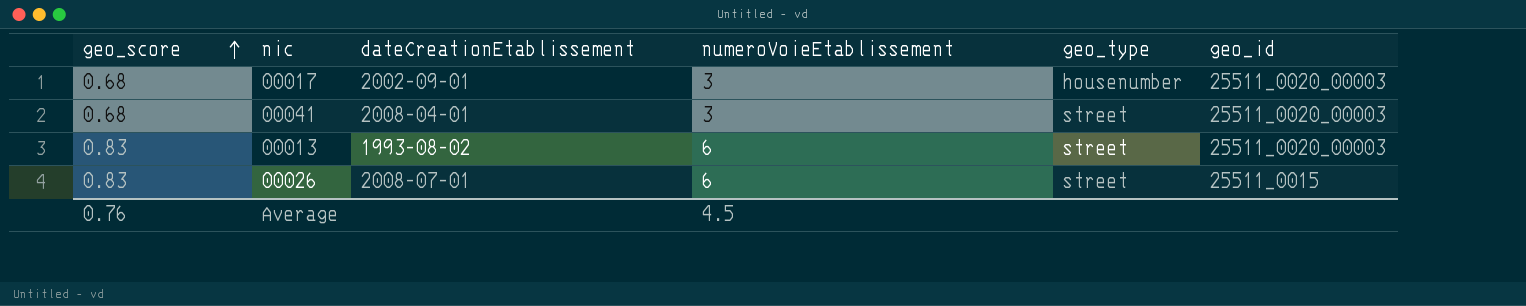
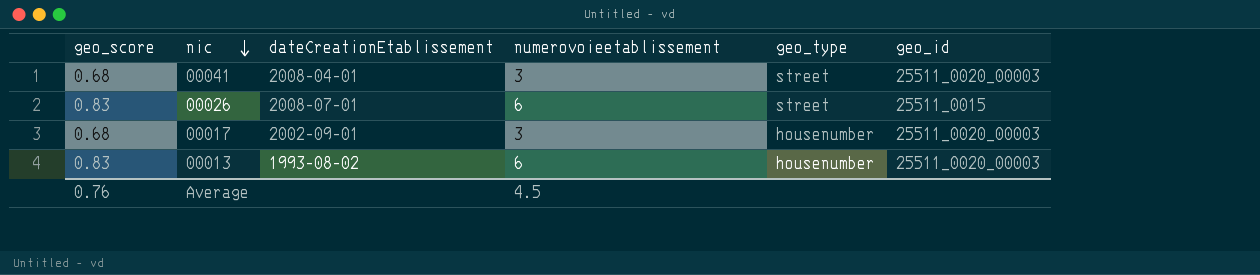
row order: geo_score ascending -> nic descending
column name: numeroVoieEtablissement -> numerovoieetablissement
00013 | geo_type: street -> housenumber

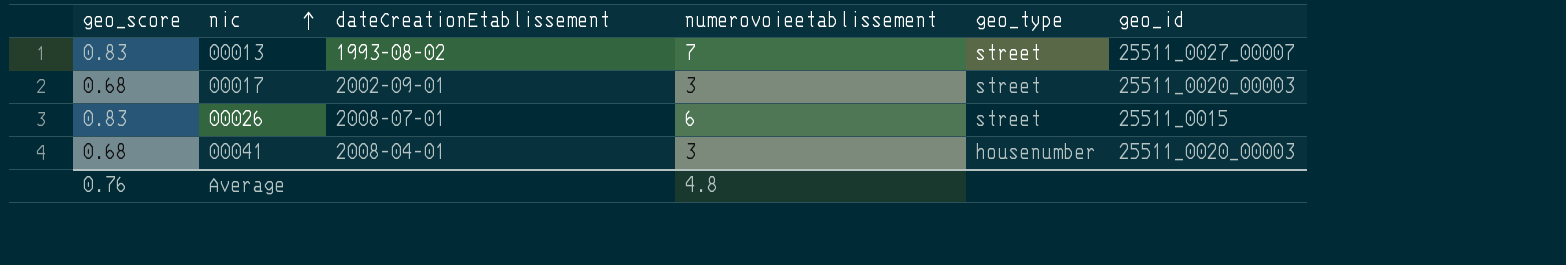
row order: nic descending -> nic ascending
00013 | numerovoieetablissement: 6 -> 7
00013 | geo_type: housenumber -> street
00013 | geo_id: 25511_0020_00003 -> 25511_0027_00007
00017 | geo_type: housenumber -> street
00041 | geo_type: street -> housenumber
Average | numerovoieetablissement: 4.5 -> 4.8

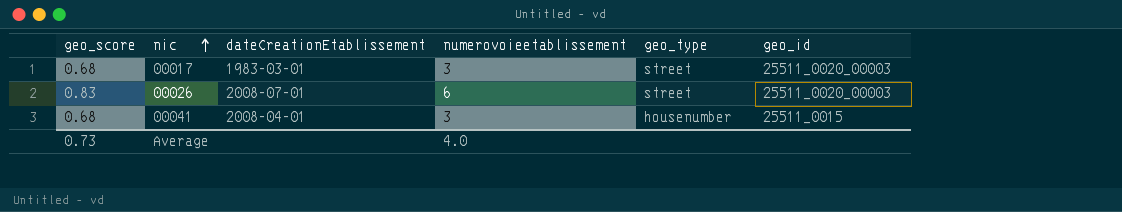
row 00013: 0.83 | 1993-08-02 | 7 | street | 25511_0027_00007 -> none
00017 | dateCreationEtablissement: 2002-09-01 -> 1983-03-01
00026 | geo_id: 25511_0015 -> 25511_0020_00003
00041 | geo_id: 25511_0020_00003 -> 25511_0015
Average | geo_score: 0.76 -> 0.73
Average | numerovoieetablissement: 4.8 -> 4.0

